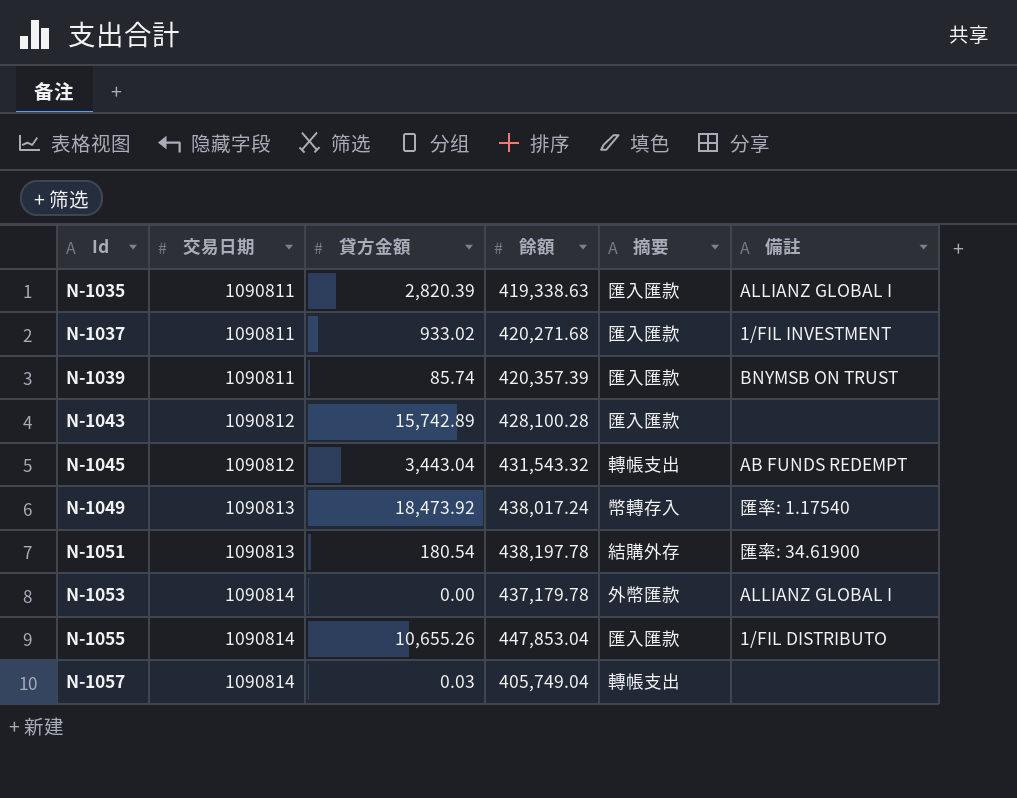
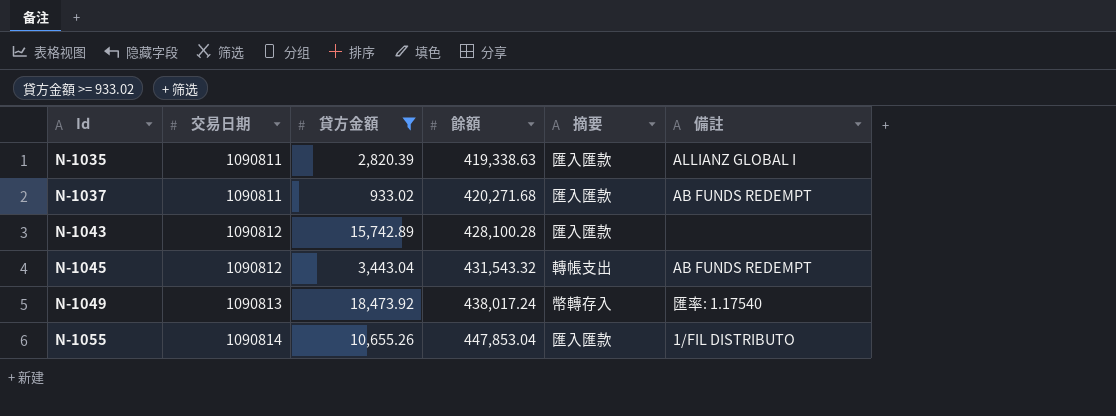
filter: none -> 貸方金額 >= 933.02
N-1037 | 備註: 1/FIL INVESTMENT -> AB FUNDS REDEMPT

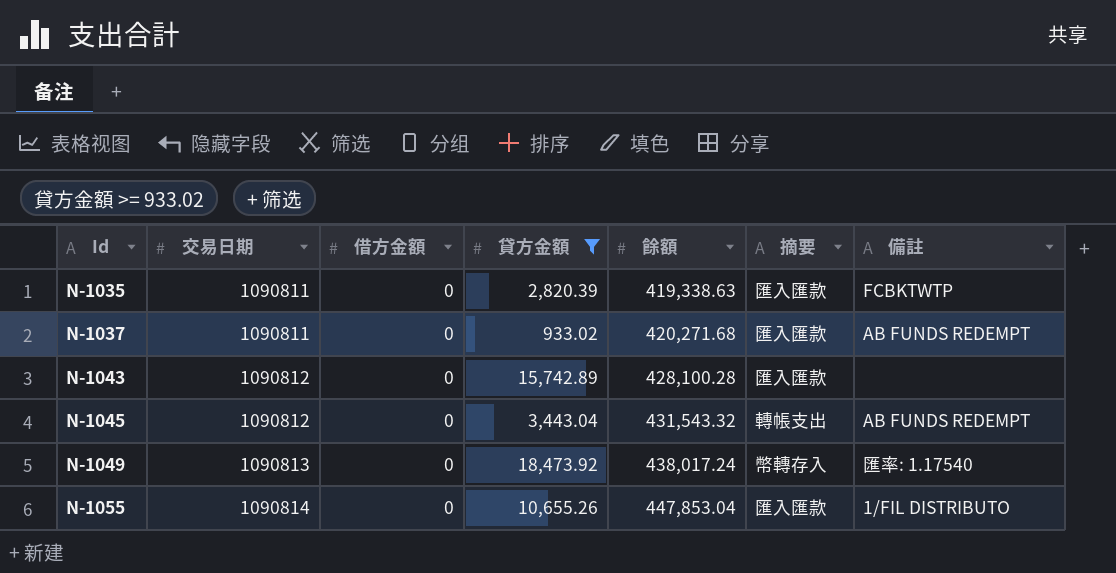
column 借方金額 | position: none -> 3
N-1035 | 備註: ALLIANZ GLOBAL I -> FCBKTWTP

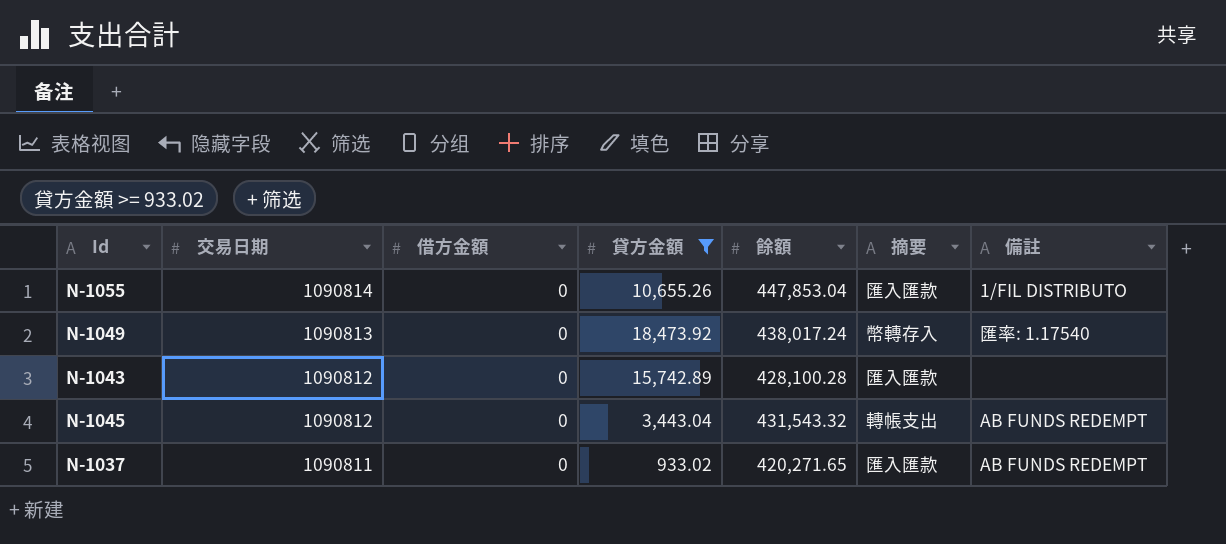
row order: Id ascending -> 交易日期 descending
row N-1035: 1090811 | 0 | 2,820.39 | 419,338.63 | 匯入匯款 | FCBKTWTP -> none
N-1037 | 餘額: 420,271.68 -> 420,271.65

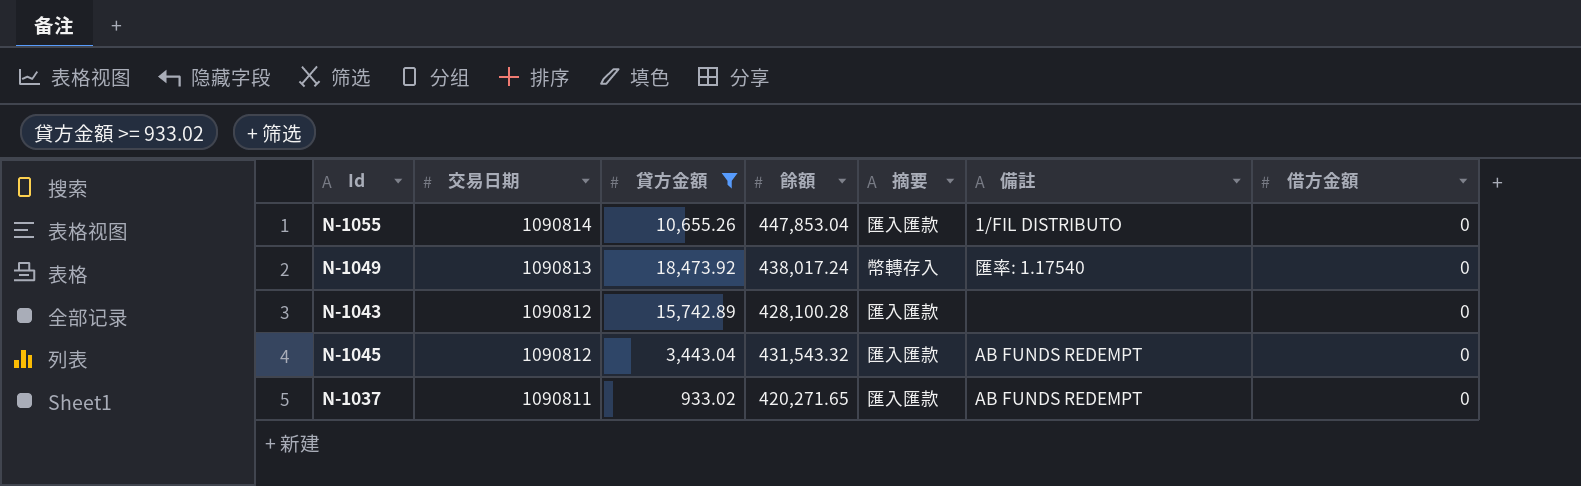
column 借方金額 | position: 3 -> 7
N-1045 | 摘要: 轉帳支出 -> 匯入匯款

